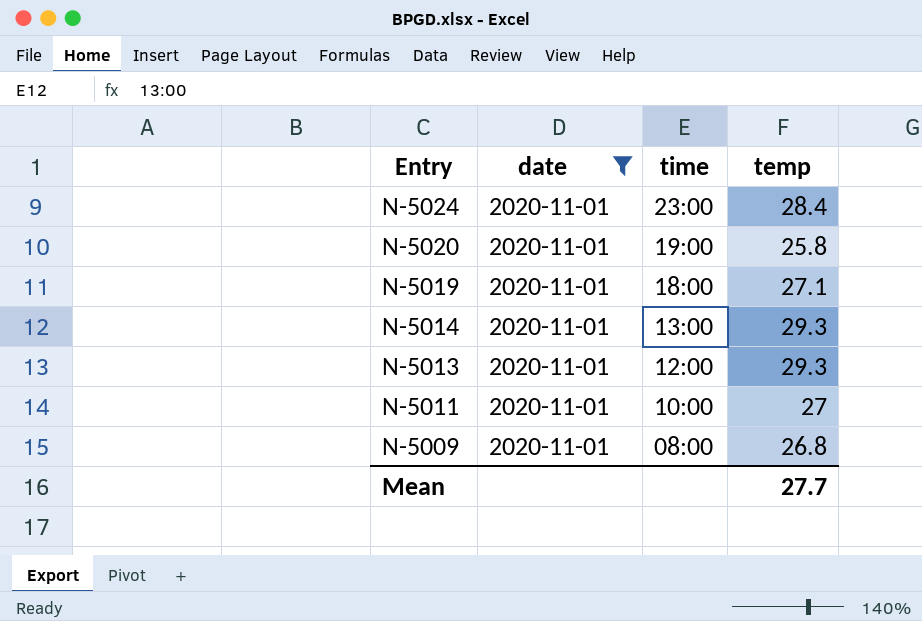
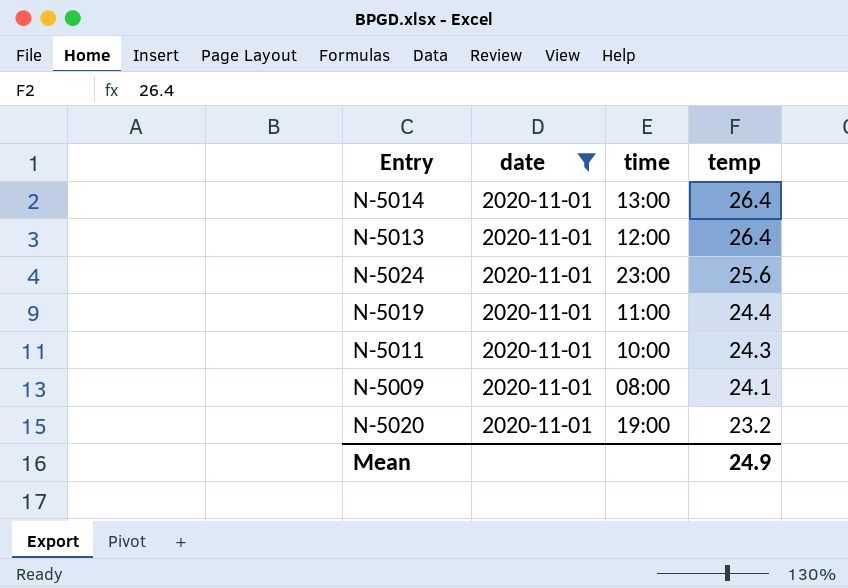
row order: Entry descending -> temp descending
N-5014 | temp: 29.3 -> 26.4
N-5013 | temp: 29.3 -> 26.4
N-5024 | temp: 28.4 -> 25.6
N-5019 | time: 18:00 -> 11:00
N-5019 | temp: 27.1 -> 24.4
N-5011 | temp: 27 -> 24.3
N-5009 | temp: 26.8 -> 24.1
N-5020 | temp: 25.8 -> 23.2
Mean | temp: 27.7 -> 24.9

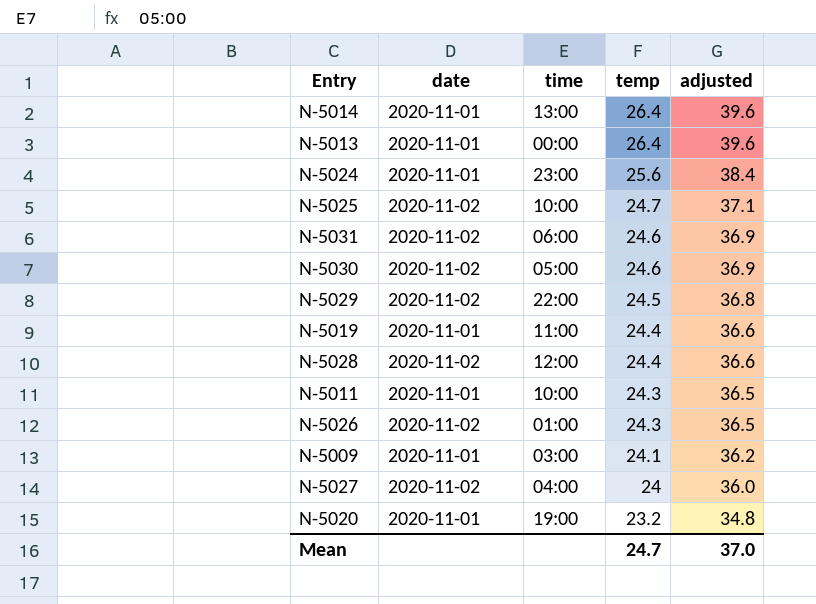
filter: date = 2020-11-01 -> none
column adjusted | formula: none -> [temp] * 1.5
N-5013 | time: 12:00 -> 00:00
N-5009 | time: 08:00 -> 03:00
Mean | temp: 24.9 -> 24.7

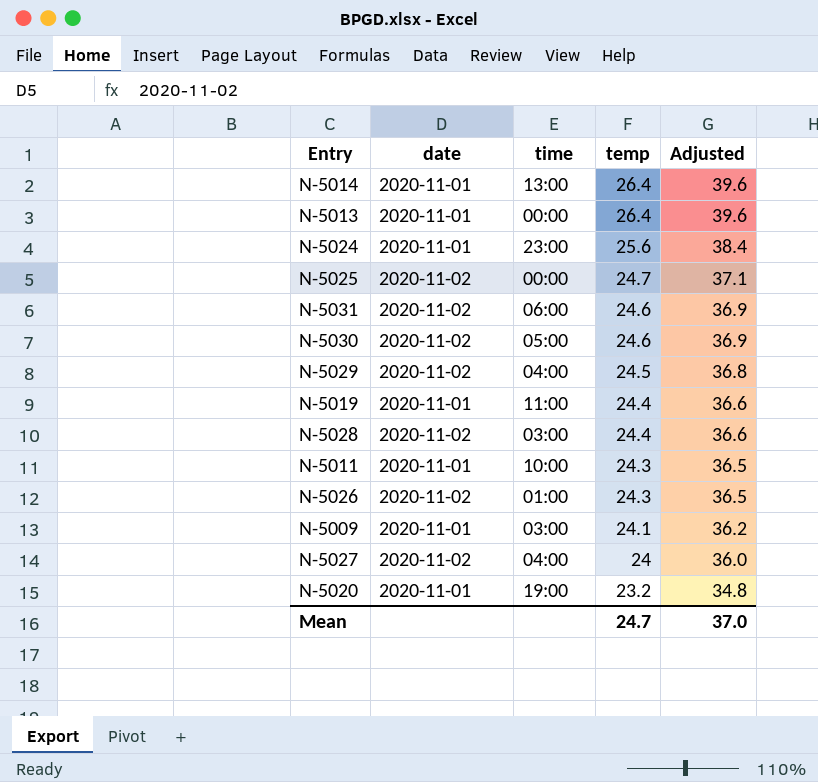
column name: adjusted -> Adjusted
N-5025 | time: 10:00 -> 00:00
N-5029 | time: 22:00 -> 04:00
N-5028 | time: 12:00 -> 03:00

